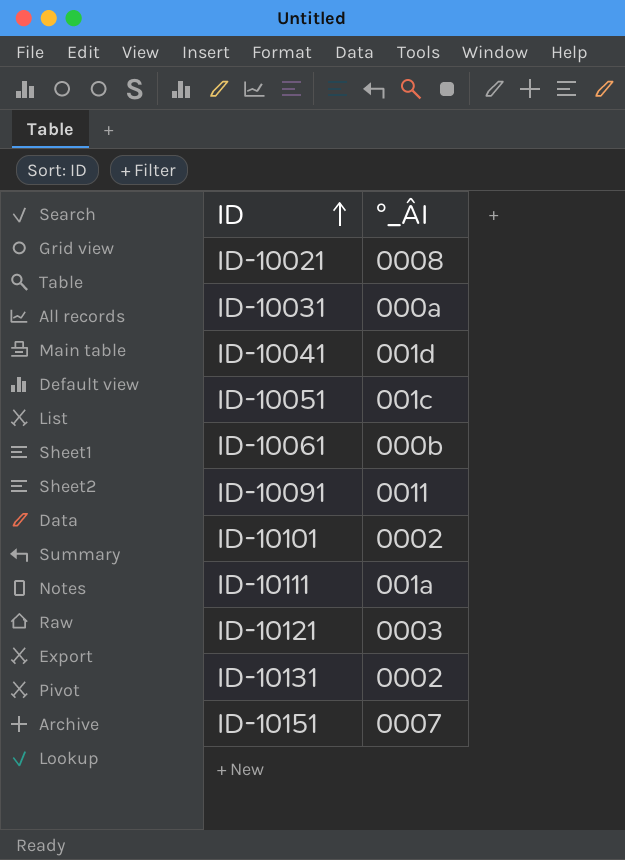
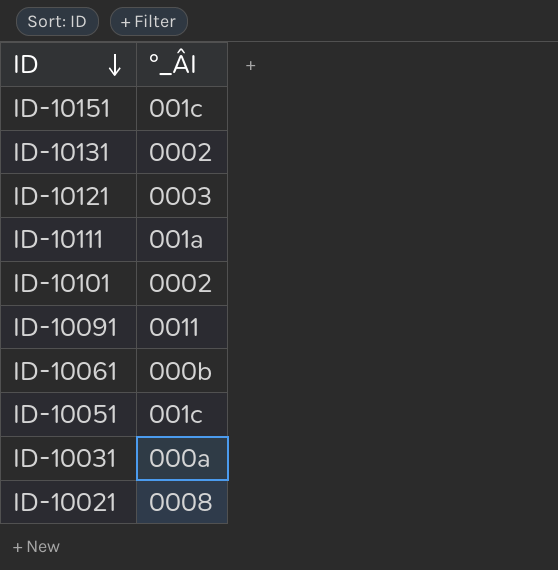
row order: ID ascending -> ID descending
row ID-10041: 001d -> none
ID-10151 | °_ÂI: 0007 -> 001c

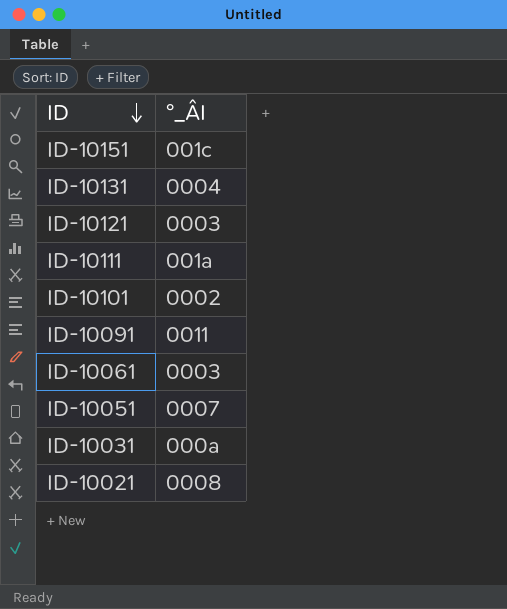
ID-10131 | °_ÂI: 0002 -> 0004
ID-10061 | °_ÂI: 000b -> 0003
ID-10051 | °_ÂI: 001c -> 0007

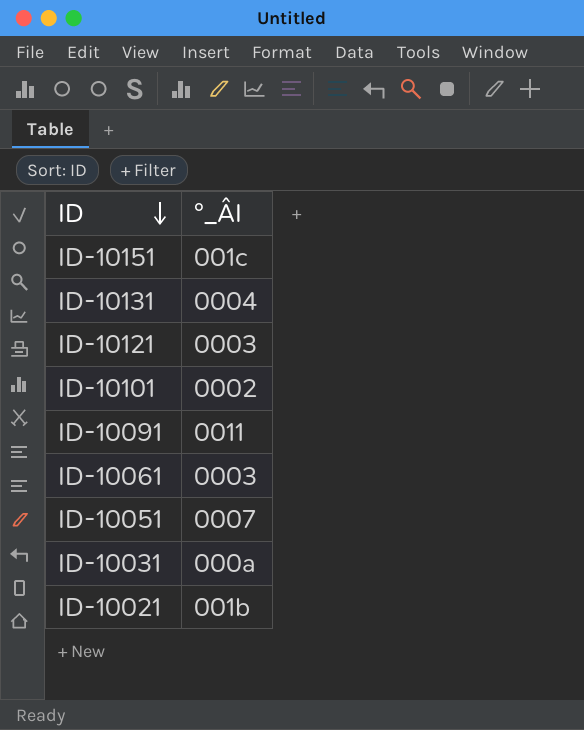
row ID-10111: 001a -> none
ID-10021 | °_ÂI: 0008 -> 001b

